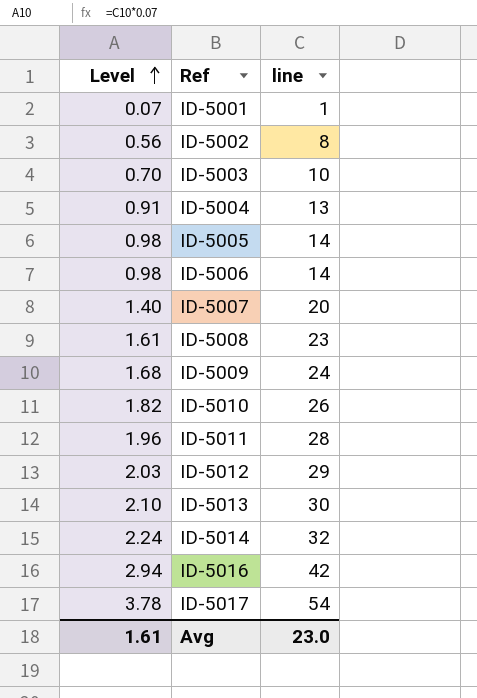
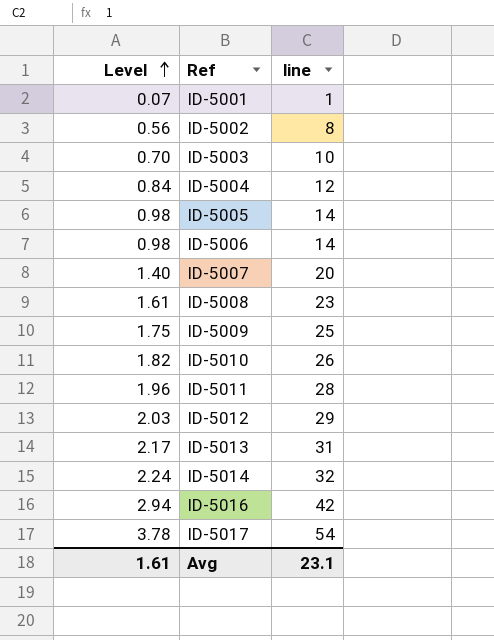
ID-5004 | Level: 0.91 -> 0.84
ID-5004 | line: 13 -> 12
ID-5009 | Level: 1.68 -> 1.75
ID-5009 | line: 24 -> 25
ID-5013 | Level: 2.10 -> 2.17
ID-5013 | line: 30 -> 31
Avg | line: 23.0 -> 23.1

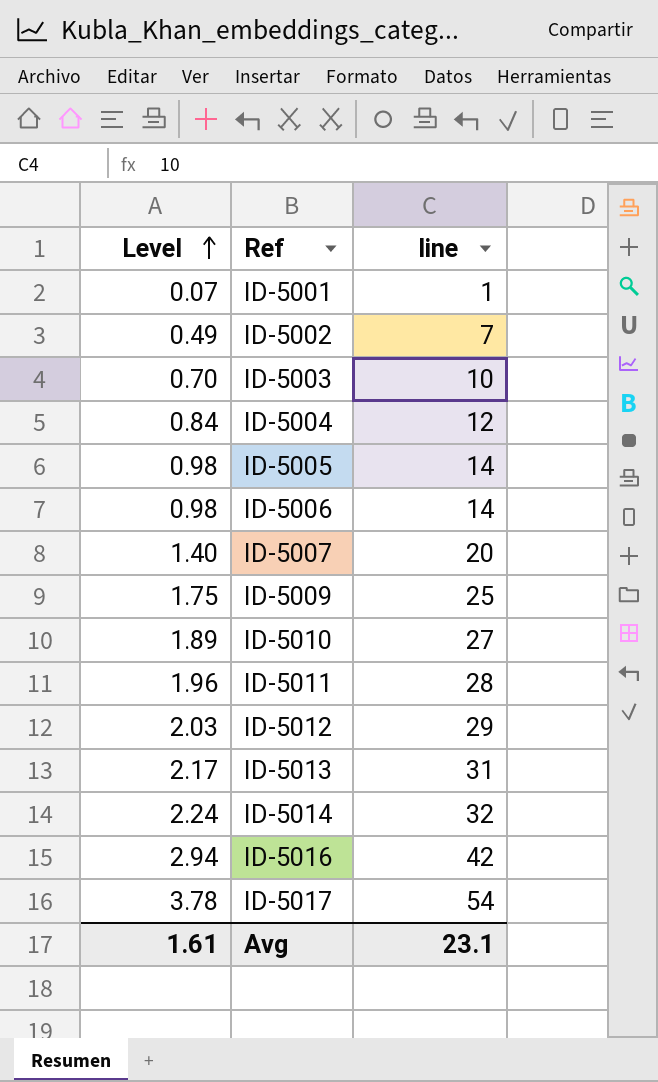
row ID-5008: 1.61 | 23 -> none
ID-5002 | Level: 0.56 -> 0.49
ID-5002 | line: 8 -> 7
ID-5010 | Level: 1.82 -> 1.89
ID-5010 | line: 26 -> 27

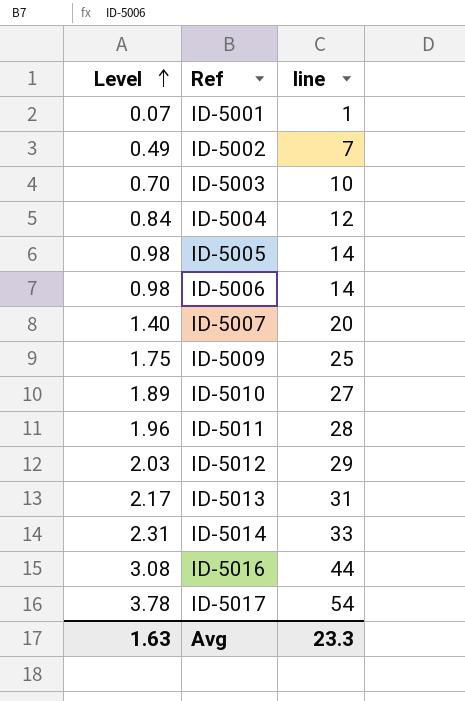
ID-5014 | Level: 2.24 -> 2.31
ID-5014 | line: 32 -> 33
ID-5016 | Level: 2.94 -> 3.08
ID-5016 | line: 42 -> 44
Avg | Level: 1.61 -> 1.63
Avg | line: 23.1 -> 23.3

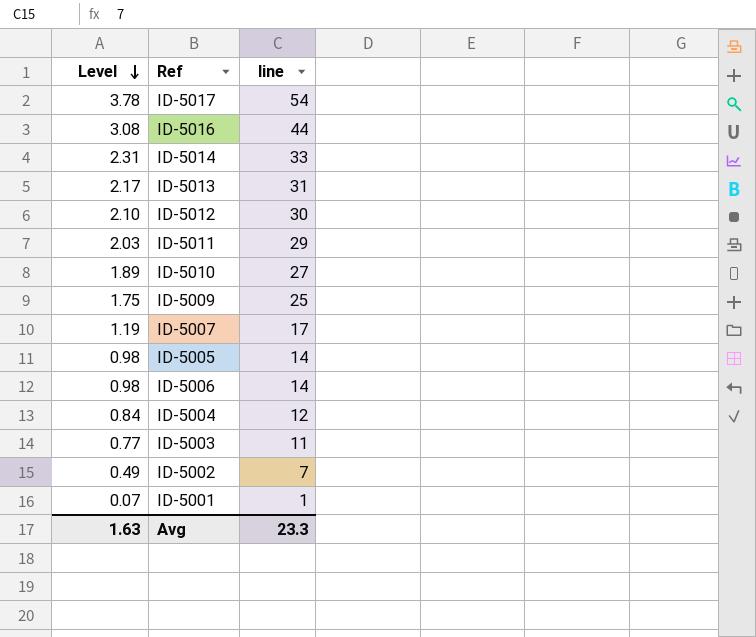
row order: Level ascending -> Level descending
ID-5012 | Level: 2.03 -> 2.10
ID-5012 | line: 29 -> 30
ID-5011 | Level: 1.96 -> 2.03
ID-5011 | line: 28 -> 29
ID-5007 | Level: 1.40 -> 1.19
ID-5007 | line: 20 -> 17
ID-5003 | Level: 0.70 -> 0.77
ID-5003 | line: 10 -> 11

